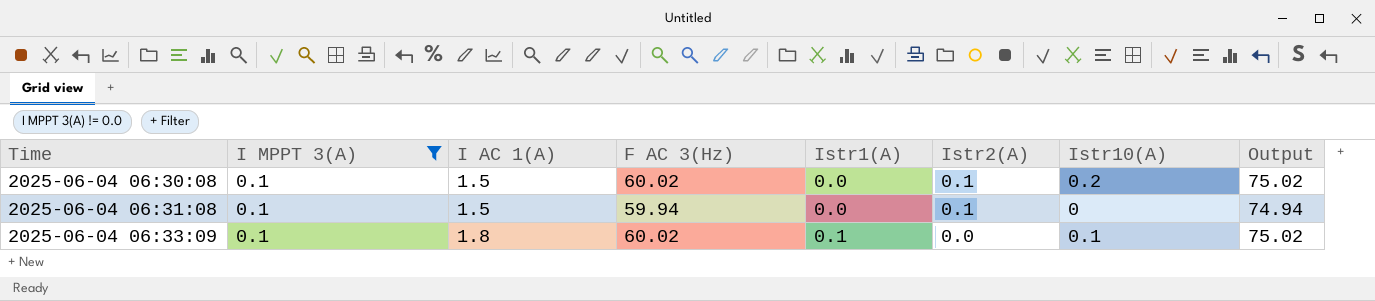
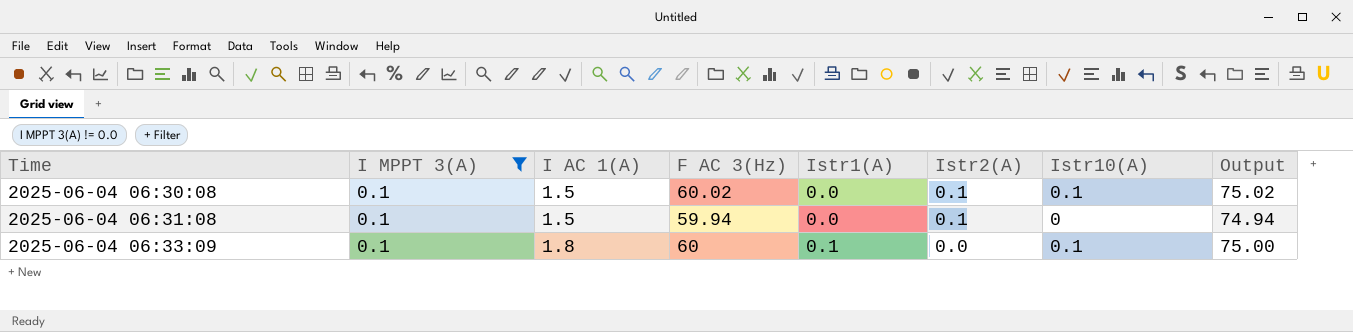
2025-06-04 06:30:08 | Istr10(A): 0.2 -> 0.1
2025-06-04 06:33:09 | F AC 3(Hz): 60.02 -> 60
2025-06-04 06:33:09 | Output: 75.02 -> 75.00

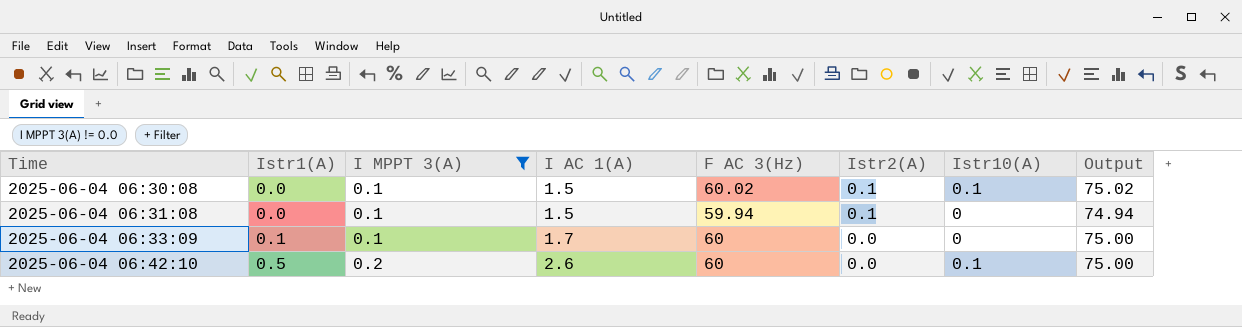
column Istr1(A) | position: 5 -> 2
2025-06-04 06:33:09 | I AC 1(A): 1.8 -> 1.7
2025-06-04 06:33:09 | Istr10(A): 0.1 -> 0
row 2025-06-04 06:42:10: none -> 0.5 | 0.2 | 2.6 | 60 | 0.0 | 0.1 | 75.00

